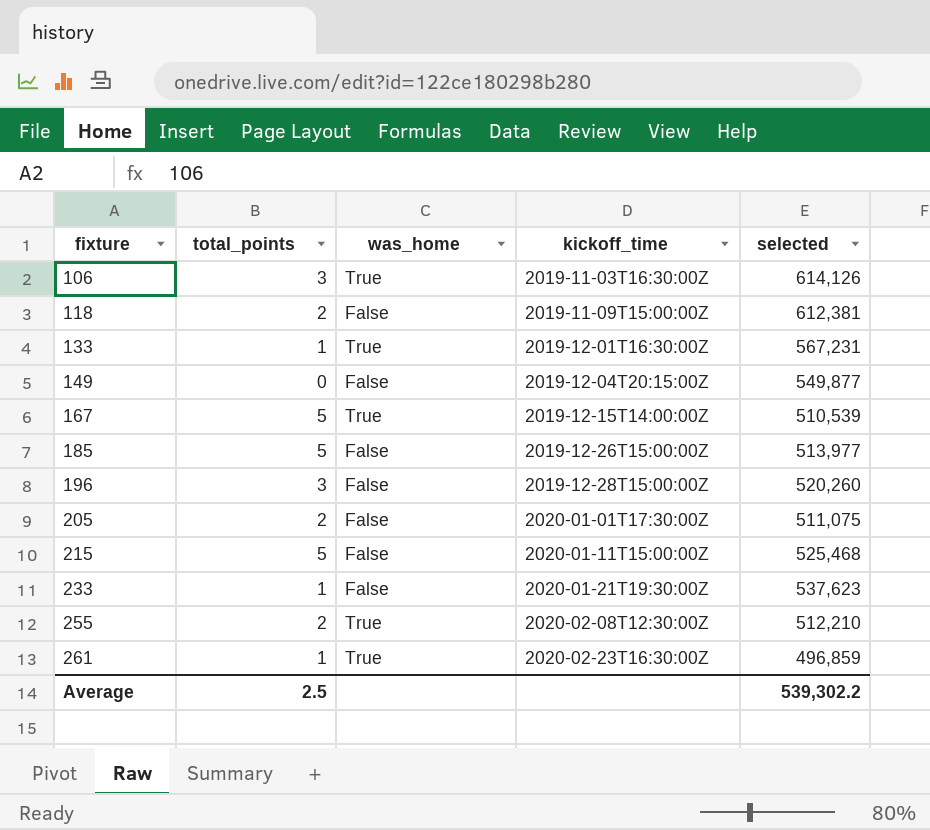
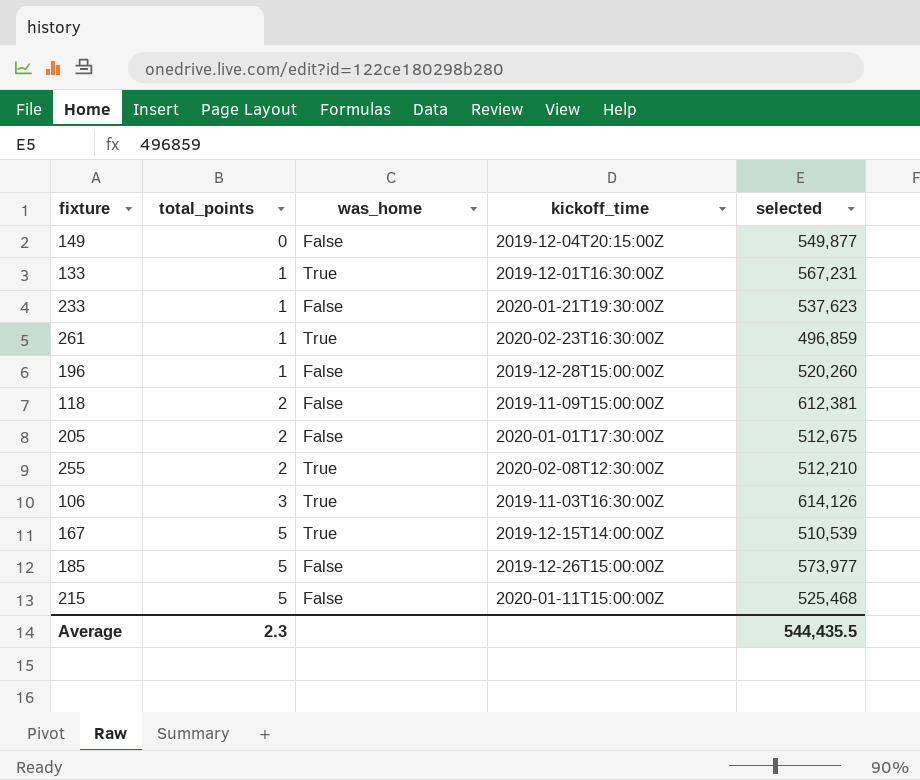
row order: fixture ascending -> total_points ascending
196 | total_points: 3 -> 1
205 | selected: 511,075 -> 512,675
185 | selected: 513,977 -> 573,977
Average | total_points: 2.5 -> 2.3
Average | selected: 539,302.2 -> 544,435.5

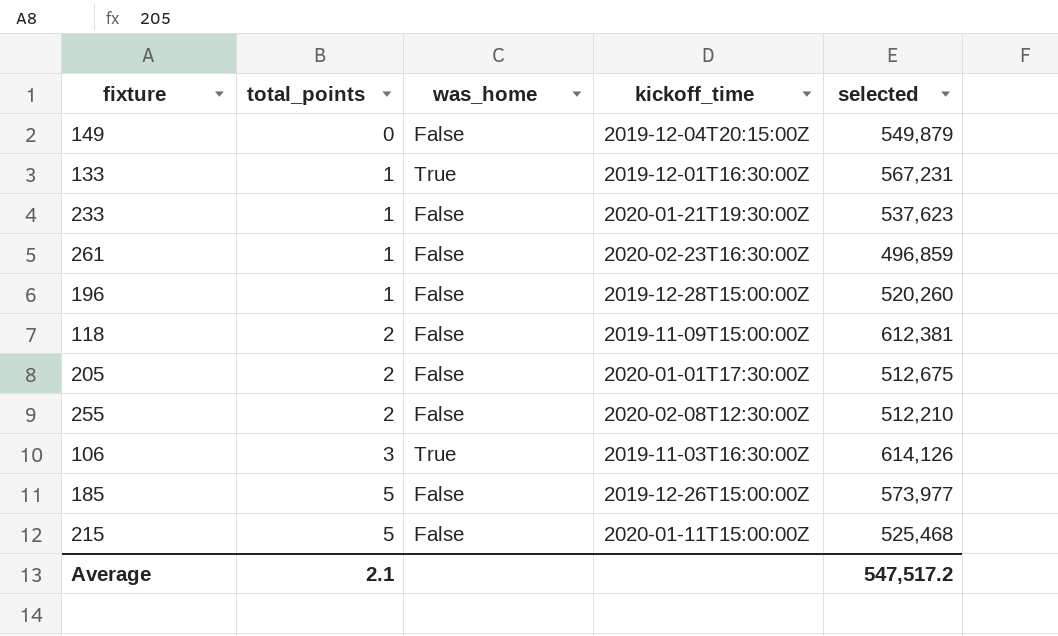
row 167: 5 | True | 2019-12-15T14:00:00Z | 510,539 -> none
149 | selected: 549,877 -> 549,879
261 | was_home: True -> False
255 | was_home: True -> False
Average | total_points: 2.3 -> 2.1
Average | selected: 544,435.5 -> 547,517.2

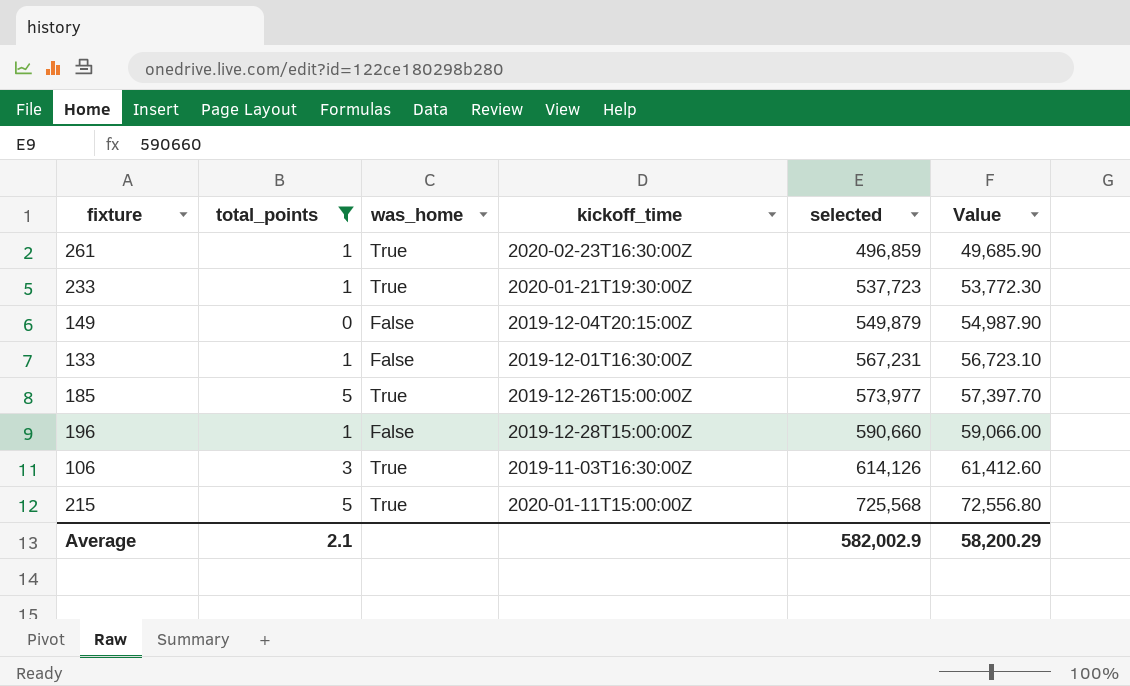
filter: none -> total_points != 2
row order: total_points ascending -> selected ascending
column Value | formula: none -> [selected] * 0.1
261 | was_home: False -> True
233 | was_home: False -> True
233 | selected: 537,623 -> 537,723
133 | was_home: True -> False
185 | was_home: False -> True
196 | selected: 520,260 -> 590,660
215 | was_home: False -> True
215 | selected: 525,468 -> 725,568
Average | selected: 547,517.2 -> 582,002.9

